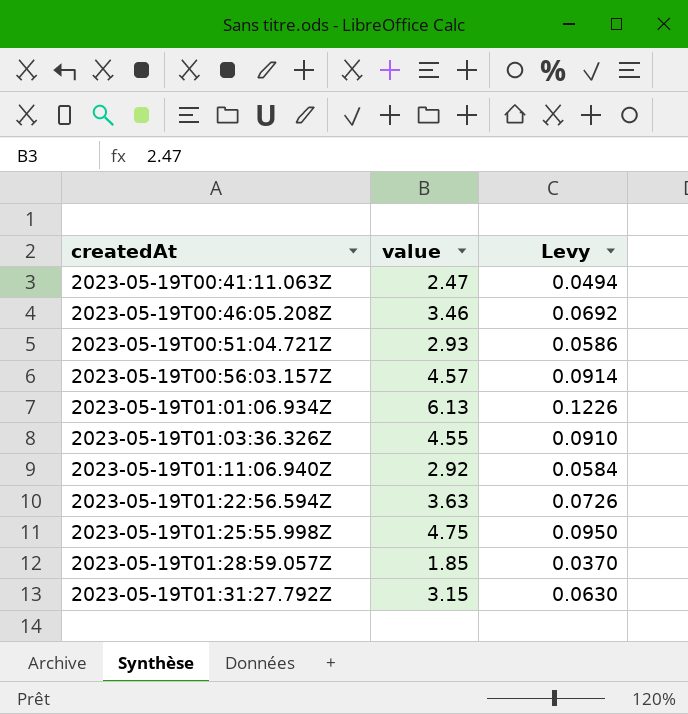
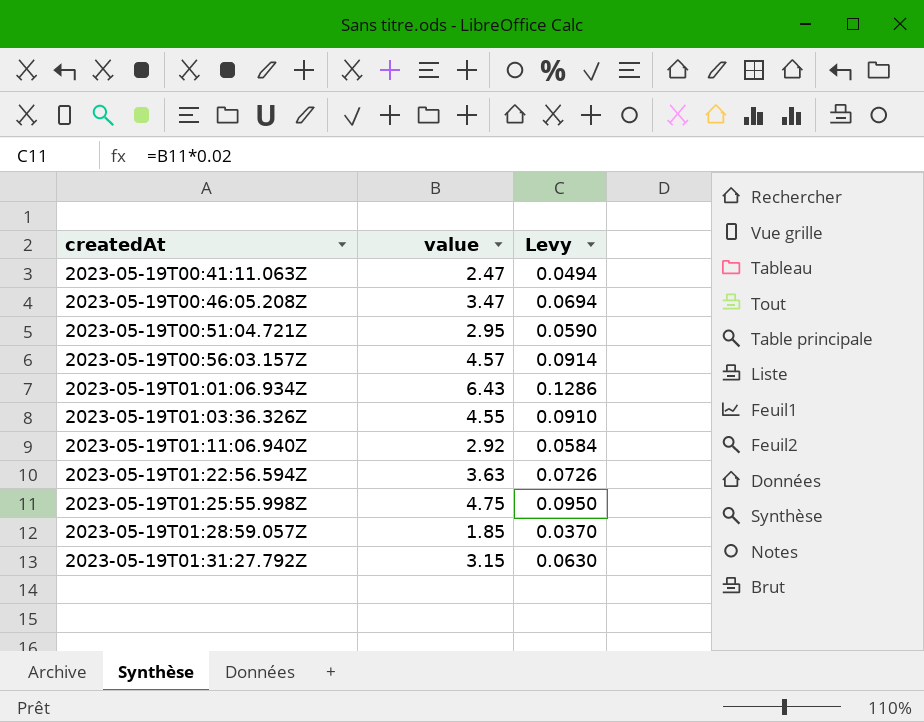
2023-05-19T00:46:05.208Z | value: 3.46 -> 3.47
2023-05-19T00:46:05.208Z | Levy: 0.0692 -> 0.0694
2023-05-19T00:51:04.721Z | value: 2.93 -> 2.95
2023-05-19T00:51:04.721Z | Levy: 0.0586 -> 0.0590
2023-05-19T01:01:06.934Z | value: 6.13 -> 6.43
2023-05-19T01:01:06.934Z | Levy: 0.1226 -> 0.1286

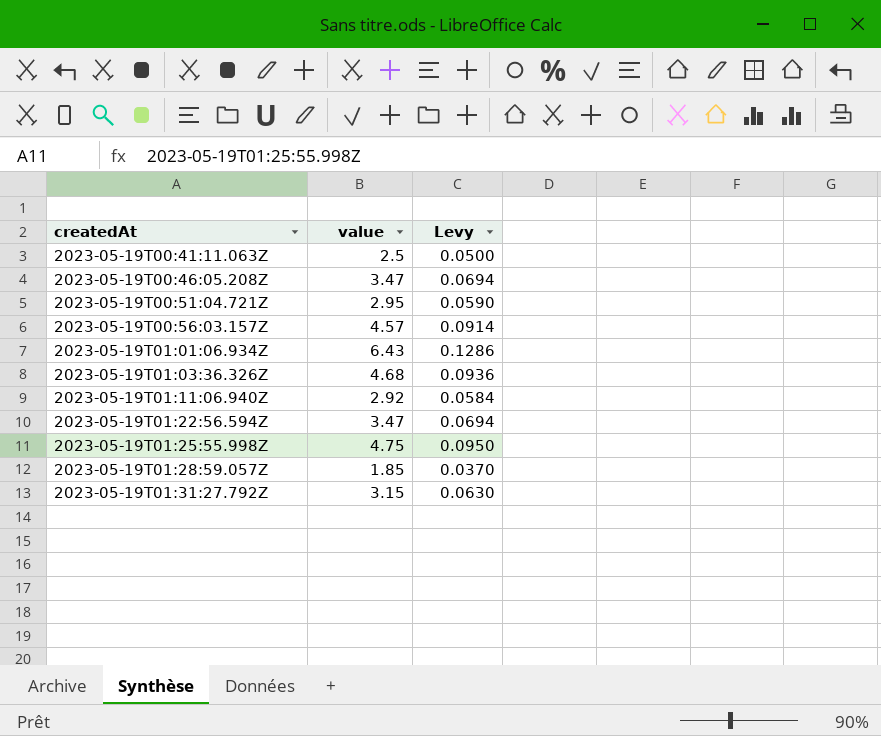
2023-05-19T00:41:11.063Z | value: 2.47 -> 2.5
2023-05-19T00:41:11.063Z | Levy: 0.0494 -> 0.0500
2023-05-19T01:03:36.326Z | value: 4.55 -> 4.68
2023-05-19T01:03:36.326Z | Levy: 0.0910 -> 0.0936
2023-05-19T01:22:56.594Z | value: 3.63 -> 3.47
2023-05-19T01:22:56.594Z | Levy: 0.0726 -> 0.0694

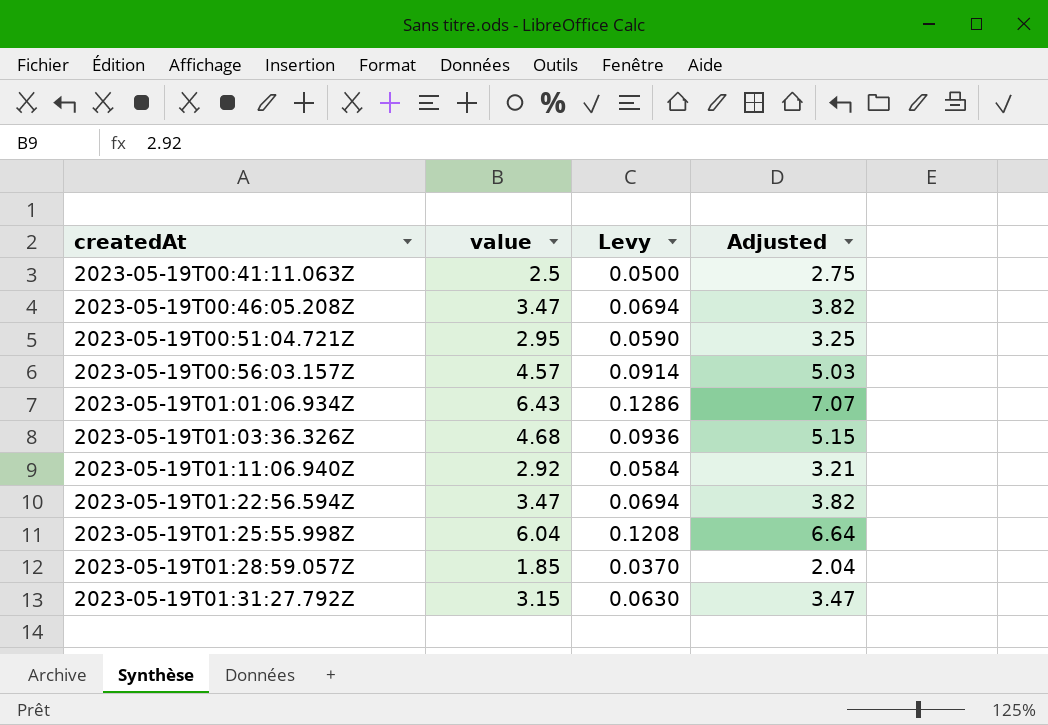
column Adjusted | formula: none -> [value] * 1.1
2023-05-19T01:25:55.998Z | value: 4.75 -> 6.04
2023-05-19T01:25:55.998Z | Levy: 0.0950 -> 0.1208

